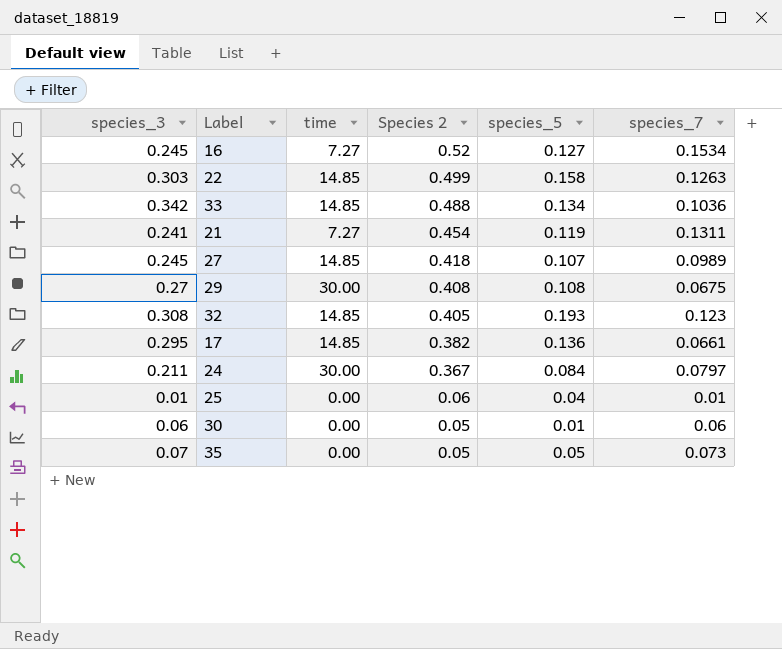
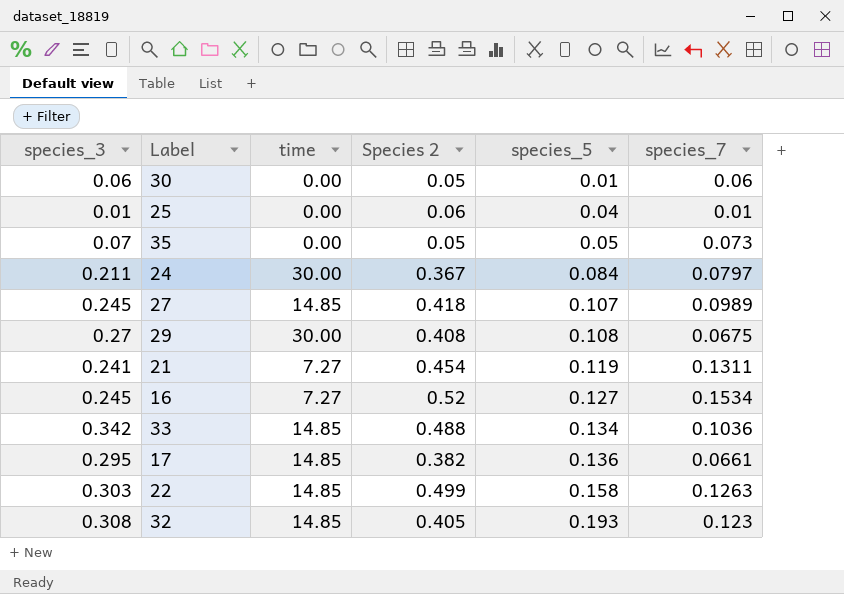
row order: Species 2 descending -> species_5 ascending

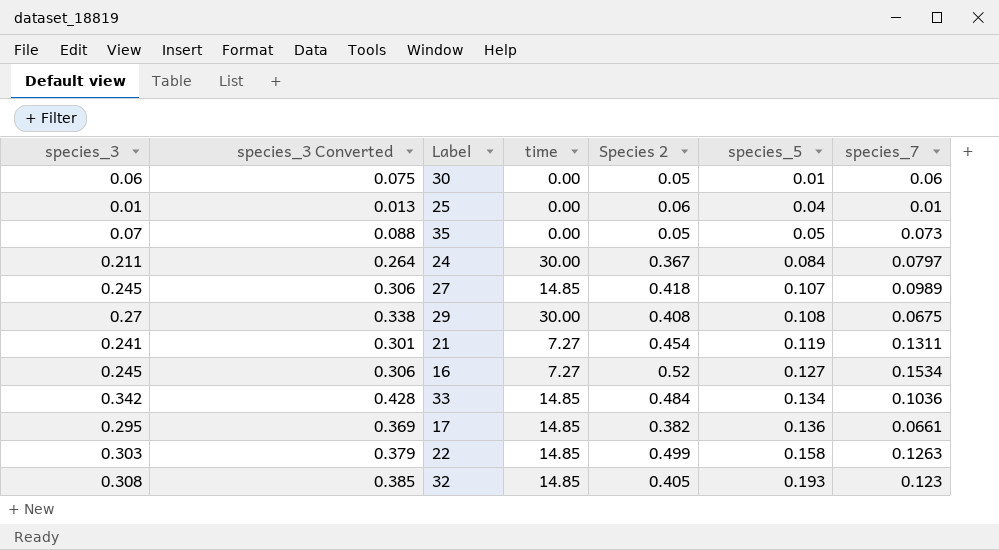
column species_3 Converted | formula: none -> [species_3] * 1.25
33 | Species 2: 0.488 -> 0.484

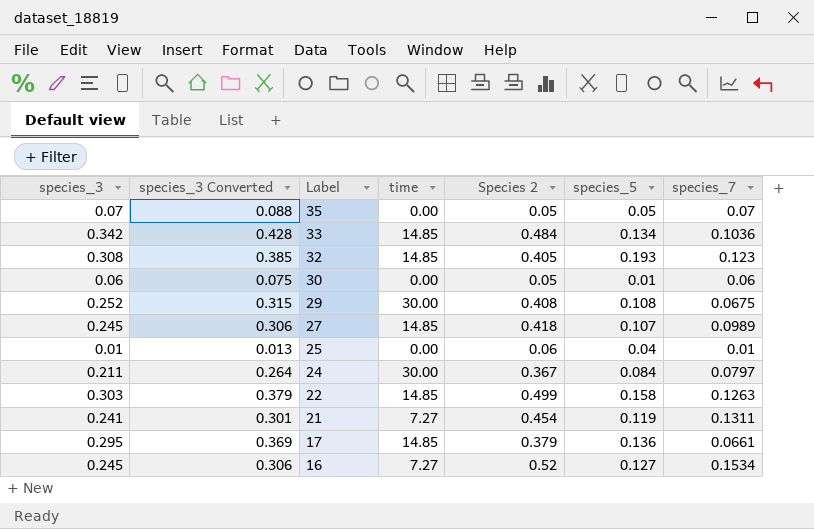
row order: species_5 ascending -> Label descending
35 | species_7: 0.073 -> 0.07
29 | species_3: 0.27 -> 0.252
29 | species_3 Converted: 0.338 -> 0.315
17 | Species 2: 0.382 -> 0.379

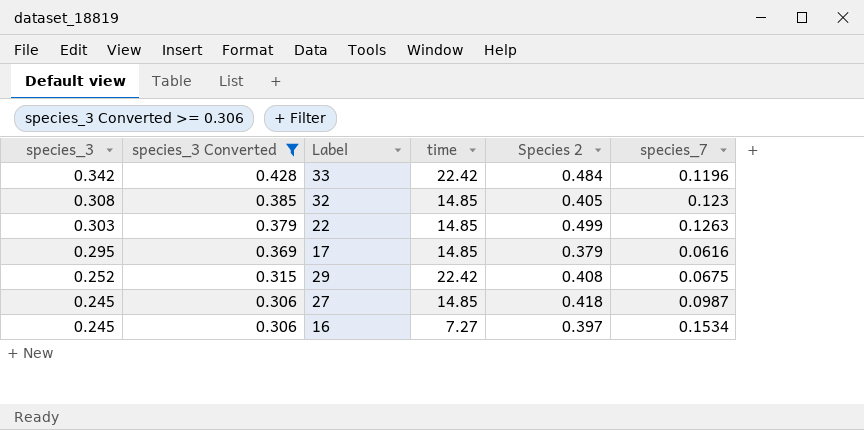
filter: none -> species_3 Converted >= 0.306
row order: Label descending -> species_3 descending
column species_5 | position: 6 -> none
33 | time: 14.85 -> 22.42
33 | species_7: 0.1036 -> 0.1196
17 | species_7: 0.0661 -> 0.0616
29 | time: 30.00 -> 22.42
27 | species_7: 0.0989 -> 0.0987
16 | Species 2: 0.52 -> 0.397

